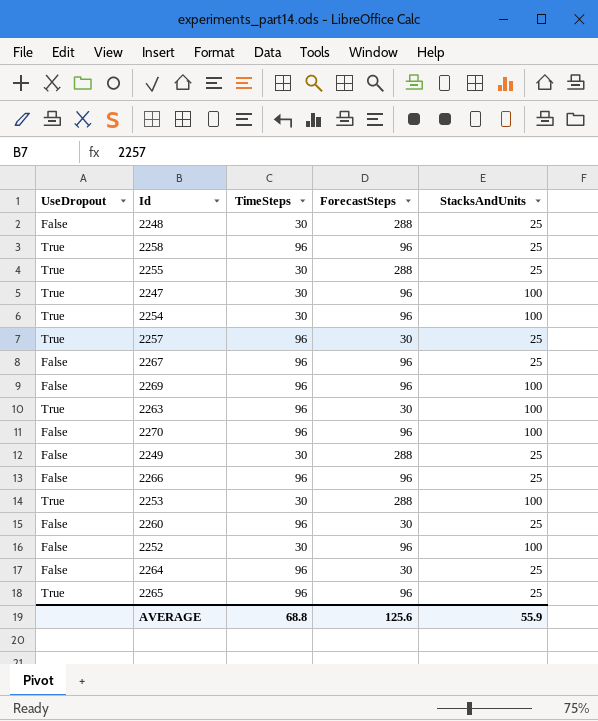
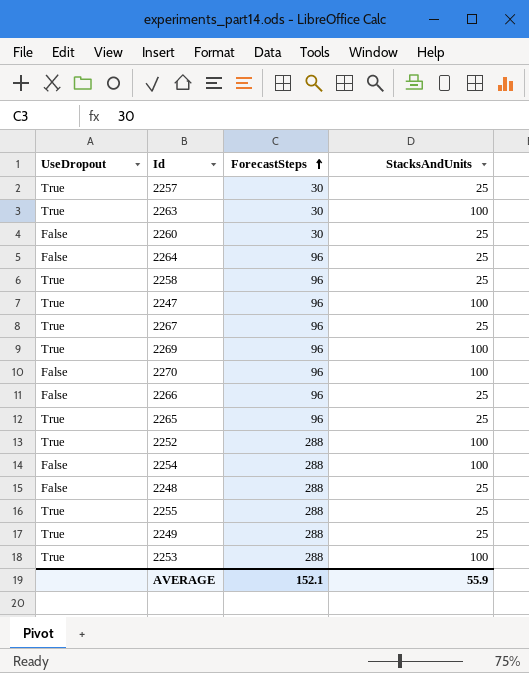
row order: none -> ForecastSteps ascending
column TimeSteps | position: 3 -> none
2264 | ForecastSteps: 30 -> 96
2267 | UseDropout: False -> True
2269 | UseDropout: False -> True
2252 | UseDropout: False -> True
2252 | ForecastSteps: 96 -> 288
2254 | UseDropout: True -> False
2254 | ForecastSteps: 96 -> 288
2249 | UseDropout: False -> True
AVERAGE | ForecastSteps: 125.6 -> 152.1

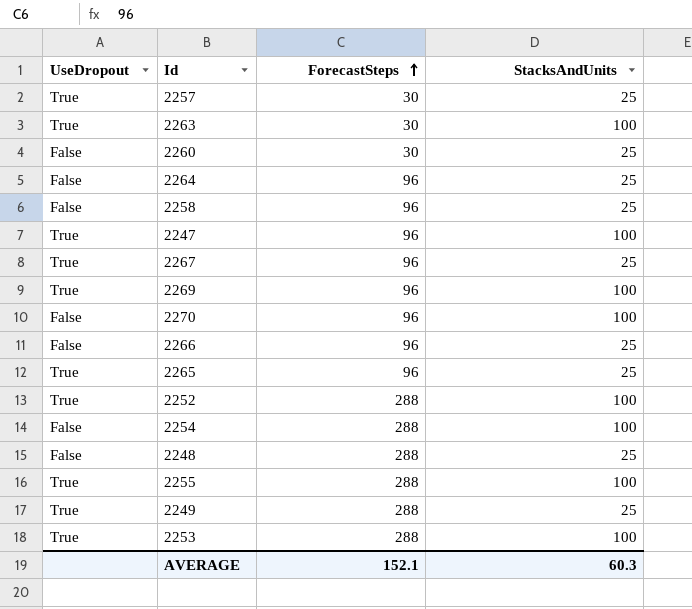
2258 | UseDropout: True -> False
2255 | StacksAndUnits: 25 -> 100
AVERAGE | StacksAndUnits: 55.9 -> 60.3

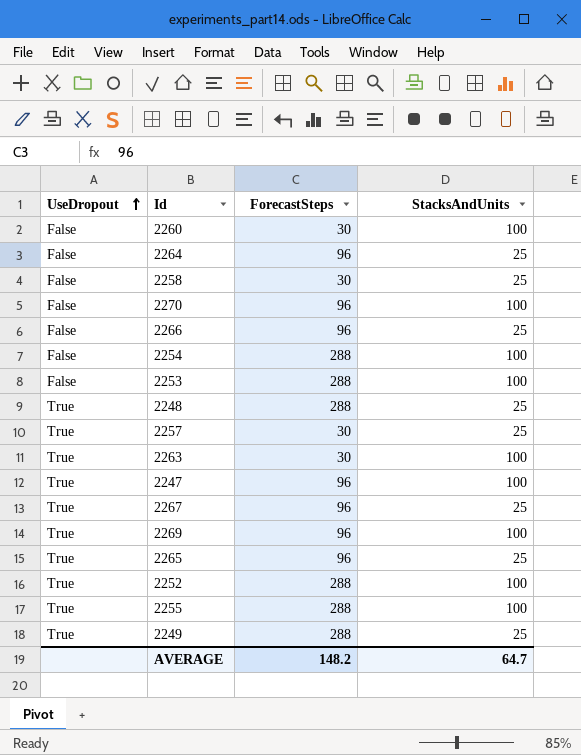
row order: ForecastSteps ascending -> UseDropout ascending
2260 | StacksAndUnits: 25 -> 100
2258 | ForecastSteps: 96 -> 30
2253 | UseDropout: True -> False
2248 | UseDropout: False -> True
AVERAGE | ForecastSteps: 152.1 -> 148.2
AVERAGE | StacksAndUnits: 60.3 -> 64.7

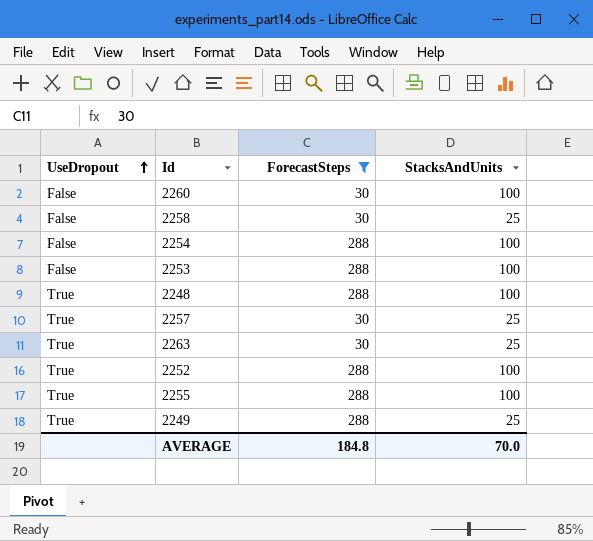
filter: none -> ForecastSteps != 96
2248 | StacksAndUnits: 25 -> 100
2263 | StacksAndUnits: 100 -> 25
AVERAGE | ForecastSteps: 148.2 -> 184.8
AVERAGE | StacksAndUnits: 64.7 -> 70.0

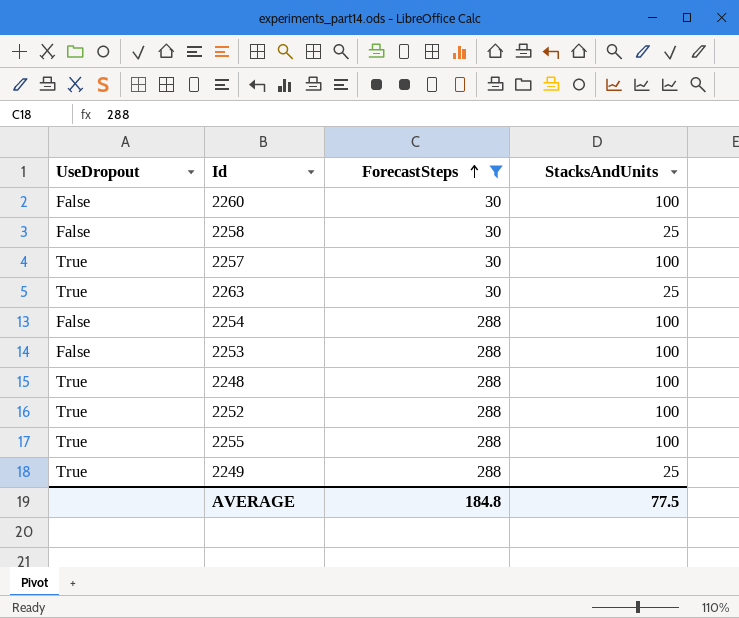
row order: UseDropout ascending -> ForecastSteps ascending
2257 | StacksAndUnits: 25 -> 100
AVERAGE | StacksAndUnits: 70.0 -> 77.5

